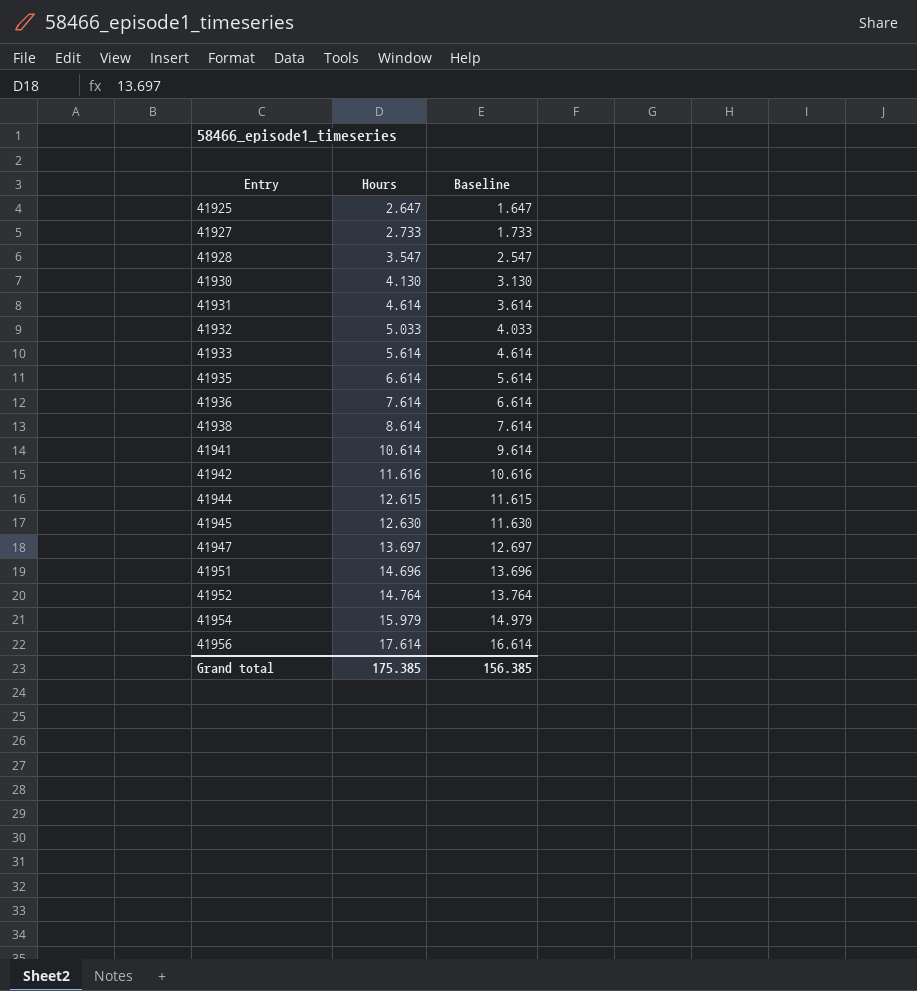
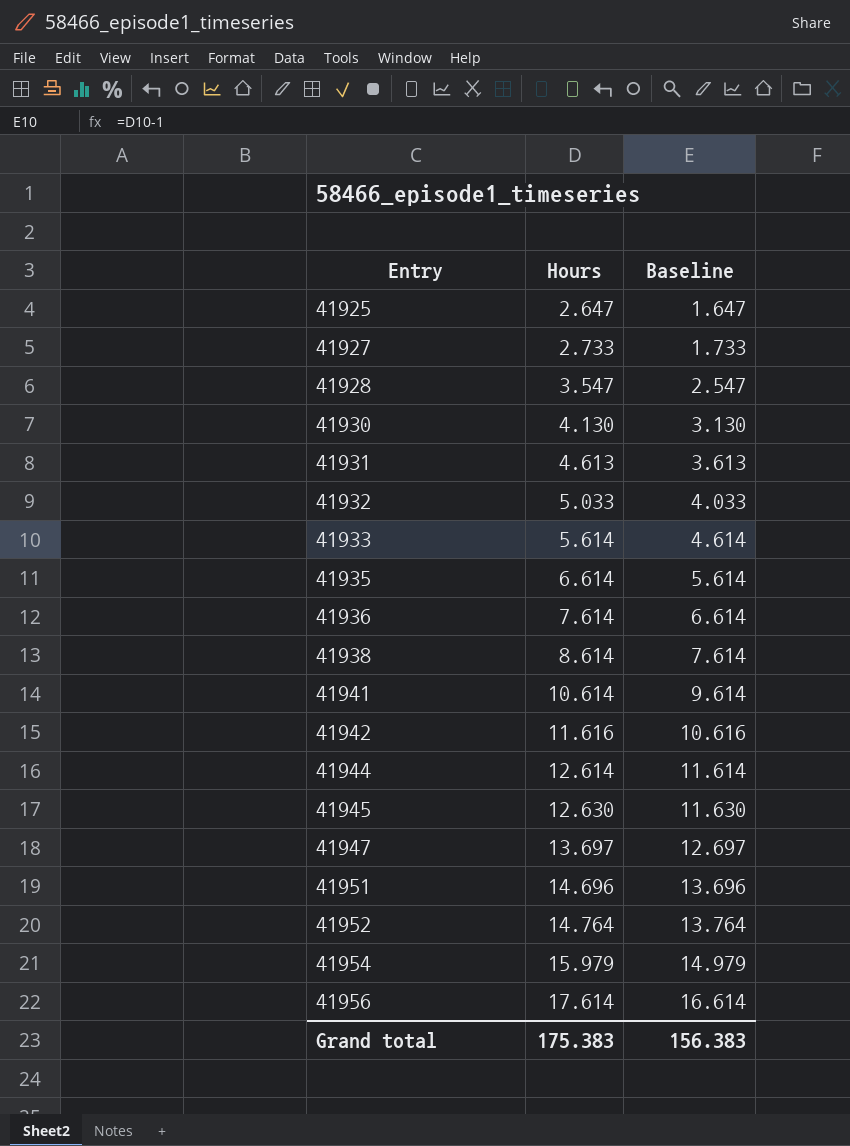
41931 | Hours: 4.614 -> 4.613
41931 | Baseline: 3.614 -> 3.613
41944 | Hours: 12.615 -> 12.614
41944 | Baseline: 11.615 -> 11.614
Grand total | Hours: 175.385 -> 175.383
Grand total | Baseline: 156.385 -> 156.383

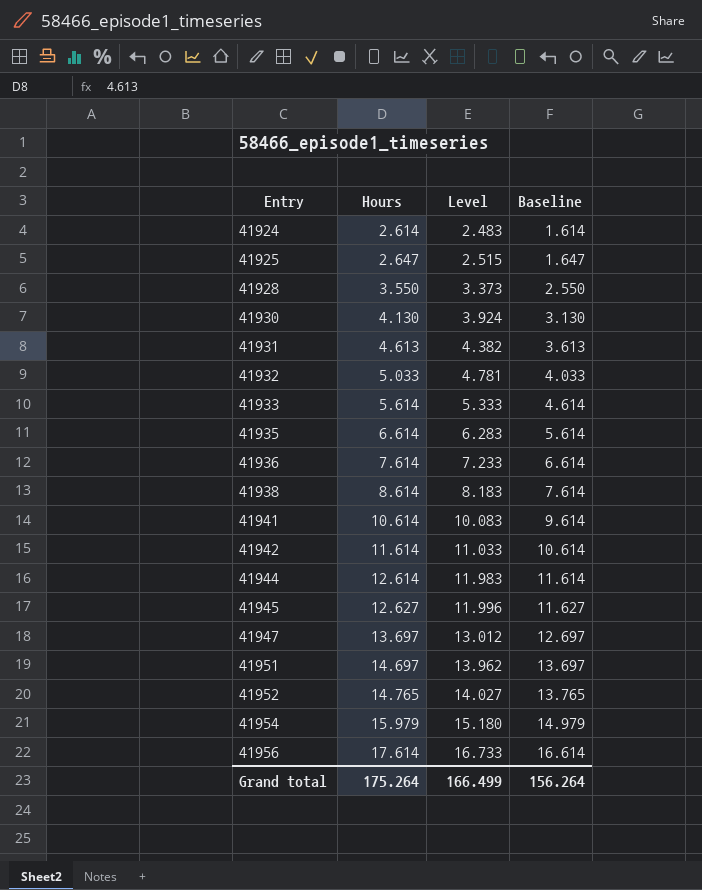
column Level | formula: none -> [Hours] * 0.95
row 41927: 2.733 | 1.733 -> none
row 41924: none -> 2.614 | 2.483 | 1.614
41928 | Hours: 3.547 -> 3.550
41928 | Baseline: 2.547 -> 2.550
41942 | Hours: 11.616 -> 11.614
41942 | Baseline: 10.616 -> 10.614
41945 | Hours: 12.630 -> 12.627
41945 | Baseline: 11.630 -> 11.627
41951 | Hours: 14.696 -> 14.697
41951 | Baseline: 13.696 -> 13.697
41952 | Hours: 14.764 -> 14.765
41952 | Baseline: 13.764 -> 13.765
Grand total | Hours: 175.383 -> 175.264
Grand total | Baseline: 156.383 -> 156.264

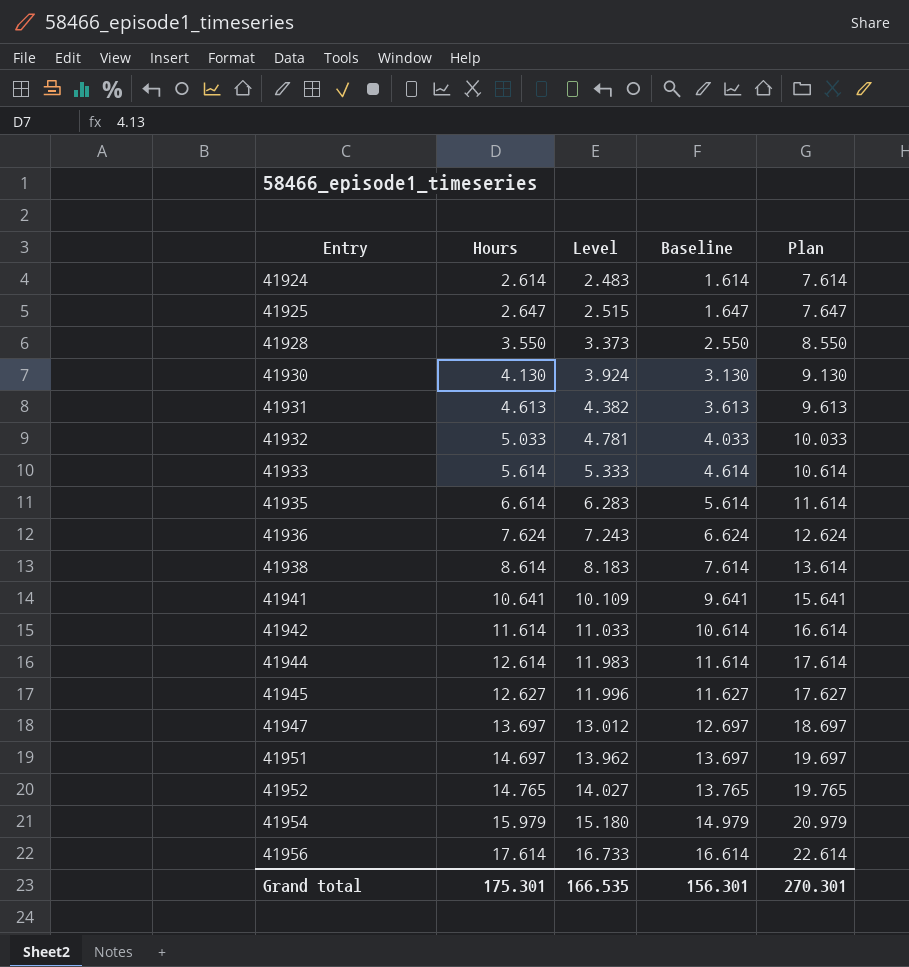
column Plan | formula: none -> [Hours] + 5
41936 | Hours: 7.614 -> 7.624
41936 | Level: 7.233 -> 7.243
41936 | Baseline: 6.614 -> 6.624
41941 | Hours: 10.614 -> 10.641
41941 | Level: 10.083 -> 10.109
41941 | Baseline: 9.614 -> 9.641
Grand total | Hours: 175.264 -> 175.301
Grand total | Level: 166.499 -> 166.535
Grand total | Baseline: 156.264 -> 156.301

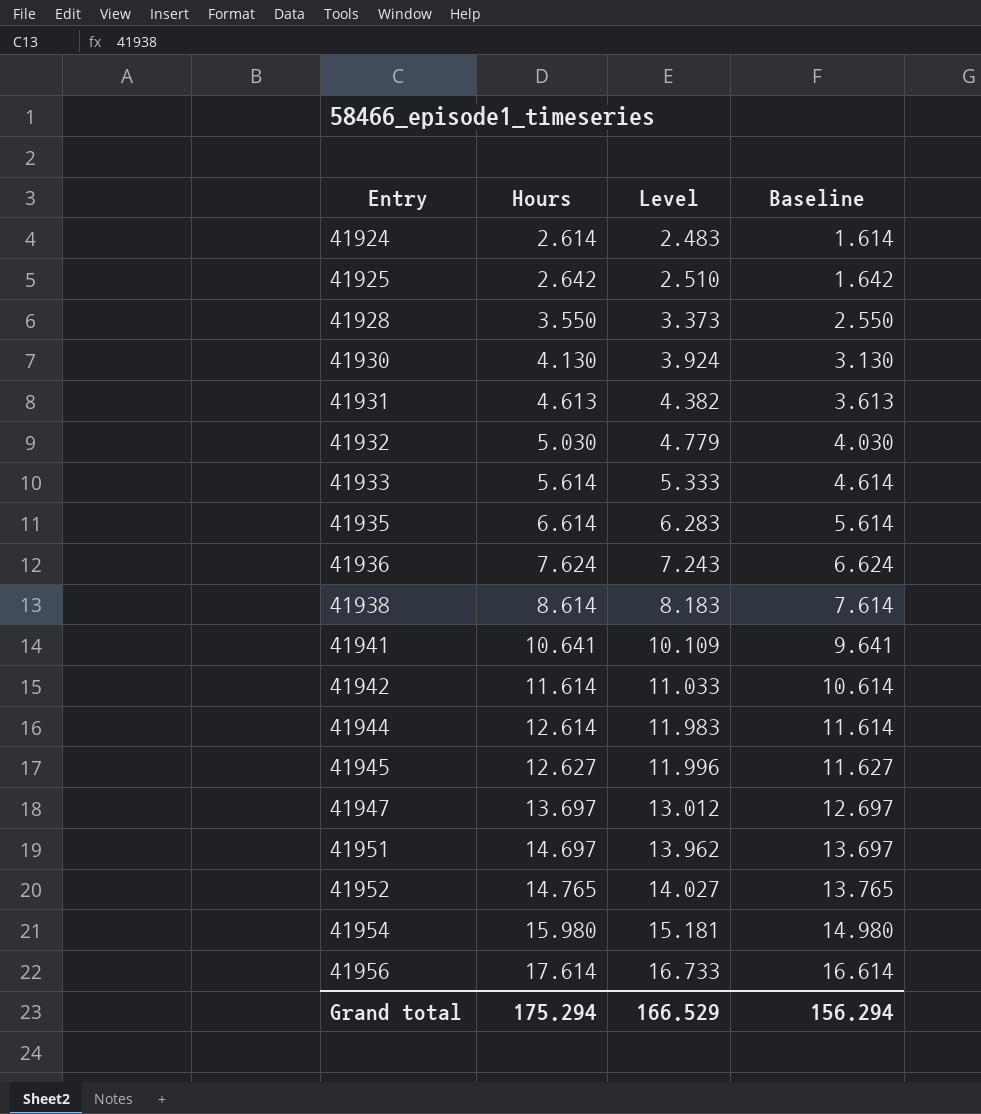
column Plan | formula: [Hours] + 5 -> none
41925 | Hours: 2.647 -> 2.642
41925 | Level: 2.515 -> 2.510
41925 | Baseline: 1.647 -> 1.642
41932 | Hours: 5.033 -> 5.030
41932 | Level: 4.781 -> 4.779
41932 | Baseline: 4.033 -> 4.030
41954 | Hours: 15.979 -> 15.980
41954 | Level: 15.180 -> 15.181
41954 | Baseline: 14.979 -> 14.980
Grand total | Hours: 175.301 -> 175.294
Grand total | Level: 166.535 -> 166.529
Grand total | Baseline: 156.301 -> 156.294

